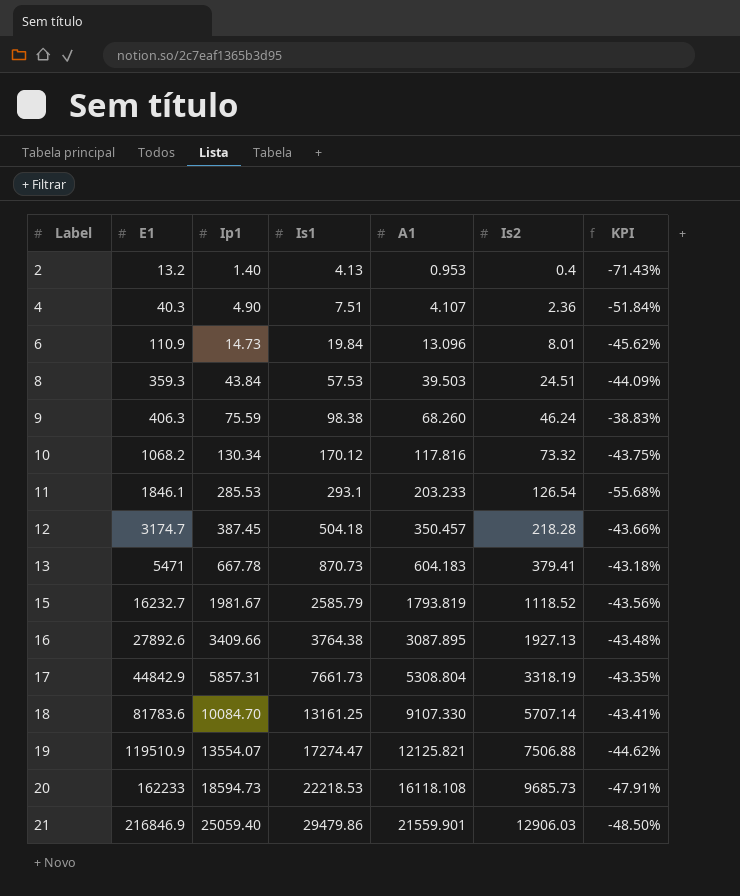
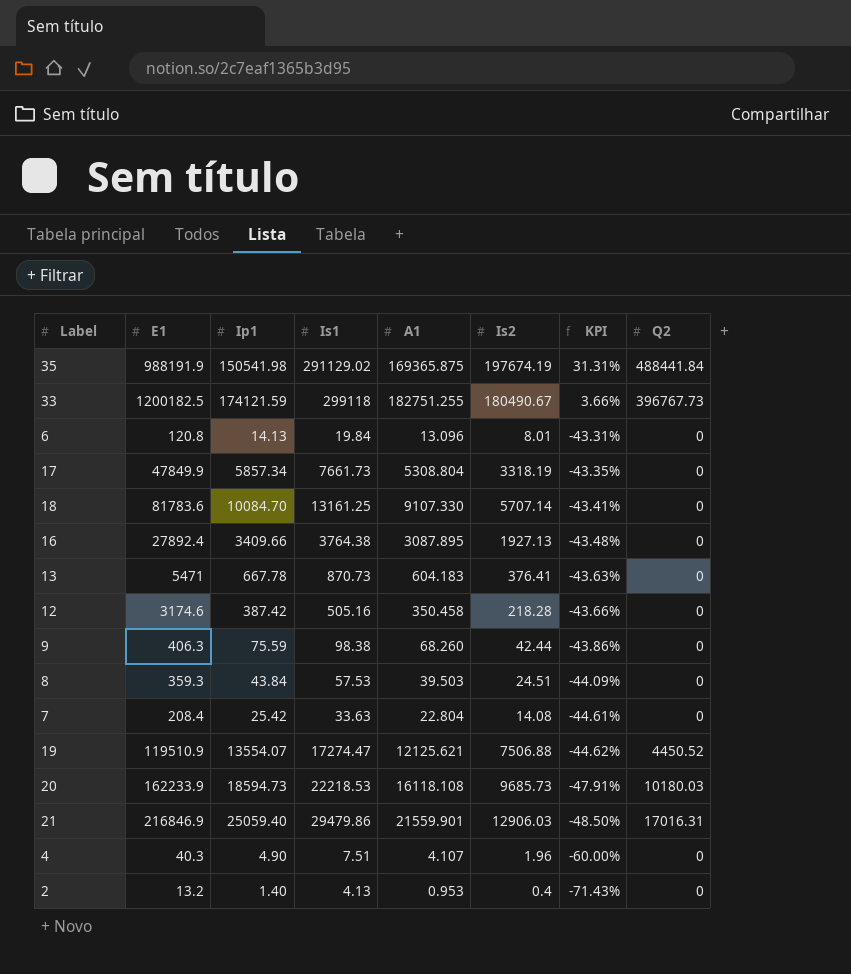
row order: Label ascending -> KPI descending
column Q2 | position: none -> 8
row 10: 1068.2 | 130.34 | 170.12 | 117.816 | 73.32 | -43.75% -> none
row 11: 1846.1 | 285.53 | 293.1 | 203.233 | 126.54 | -55.68% -> none
row 15: 16232.7 | 1981.67 | 2585.79 | 1793.819 | 1118.52 | -43.56% -> none
row 35: none -> 988191.9 | 150541.98 | 291129.02 | 169365.875 | 197674.19 | 31.31% | 488441.84
row 33: none -> 1200182.5 | 174121.59 | 299118 | 182751.255 | 180490.67 | 3.66% | 396767.73
6 | E1: 110.9 -> 120.8
6 | Ip1: 14.73 -> 14.13
6 | KPI: -45.62% -> -43.31%
17 | E1: 44842.9 -> 47849.9
17 | Ip1: 5857.31 -> 5857.34
16 | E1: 27892.6 -> 27892.4
13 | Is2: 379.41 -> 376.41
13 | KPI: -43.18% -> -43.63%
12 | E1: 3174.7 -> 3174.6
12 | Ip1: 387.45 -> 387.42
12 | Is1: 504.18 -> 505.16
12 | A1: 350.457 -> 350.458
9 | Is2: 46.24 -> 42.44
9 | KPI: -38.83% -> -43.86%
row 7: none -> 208.4 | 25.42 | 33.63 | 22.804 | 14.08 | -44.61% | 0
19 | A1: 12125.821 -> 12125.621
20 | E1: 162233 -> 162233.9
4 | Is2: 2.36 -> 1.96
4 | KPI: -51.84% -> -60.00%

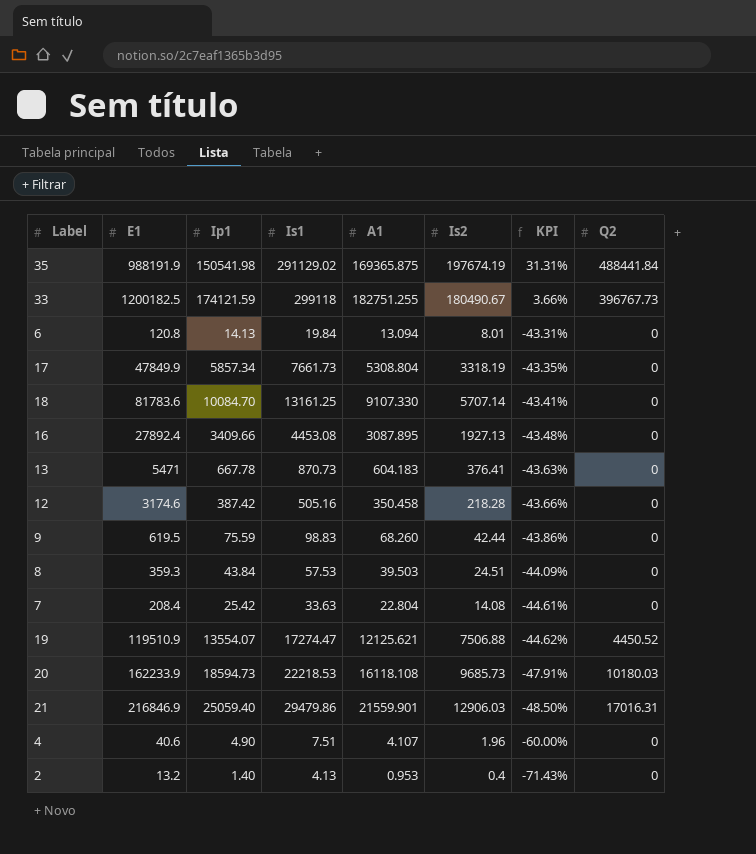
6 | A1: 13.096 -> 13.094
16 | Is1: 3764.38 -> 4453.08
9 | E1: 406.3 -> 619.5
9 | Is1: 98.38 -> 98.83
4 | E1: 40.3 -> 40.6

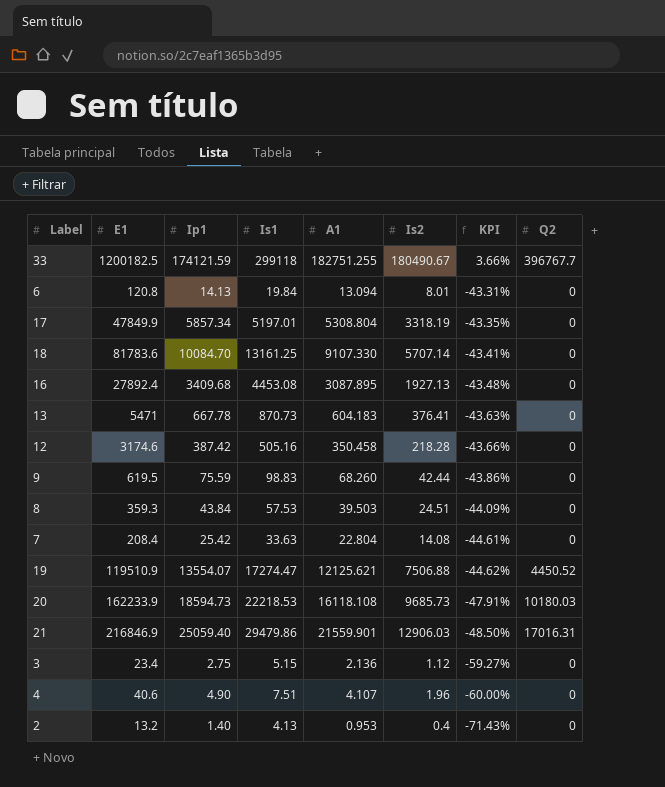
row 35: 988191.9 | 150541.98 | 291129.02 | 169365.875 | 197674.19 | 31.31% | 488441.84 -> none
33 | Q2: 396767.73 -> 396767.7
17 | Is1: 7661.73 -> 5197.01
16 | Ip1: 3409.66 -> 3409.68
row 3: none -> 23.4 | 2.75 | 5.15 | 2.136 | 1.12 | -59.27% | 0

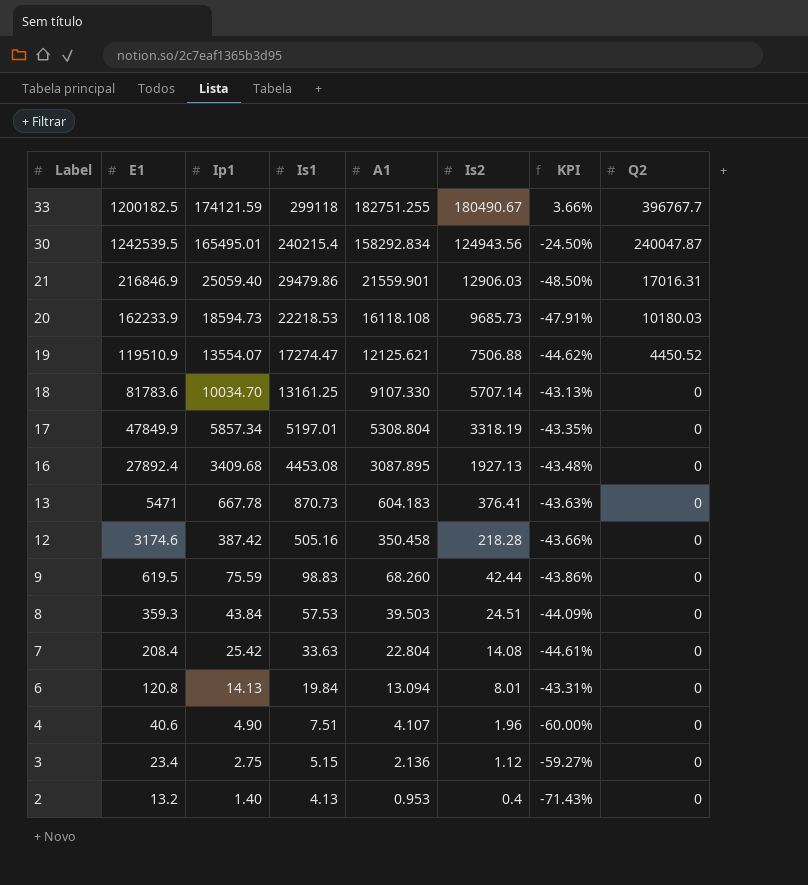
row order: KPI descending -> Label descending
row 30: none -> 1242539.5 | 165495.01 | 240215.4 | 158292.834 | 124943.56 | -24.50% | 240047.87
18 | Ip1: 10084.70 -> 10034.70
18 | KPI: -43.41% -> -43.13%

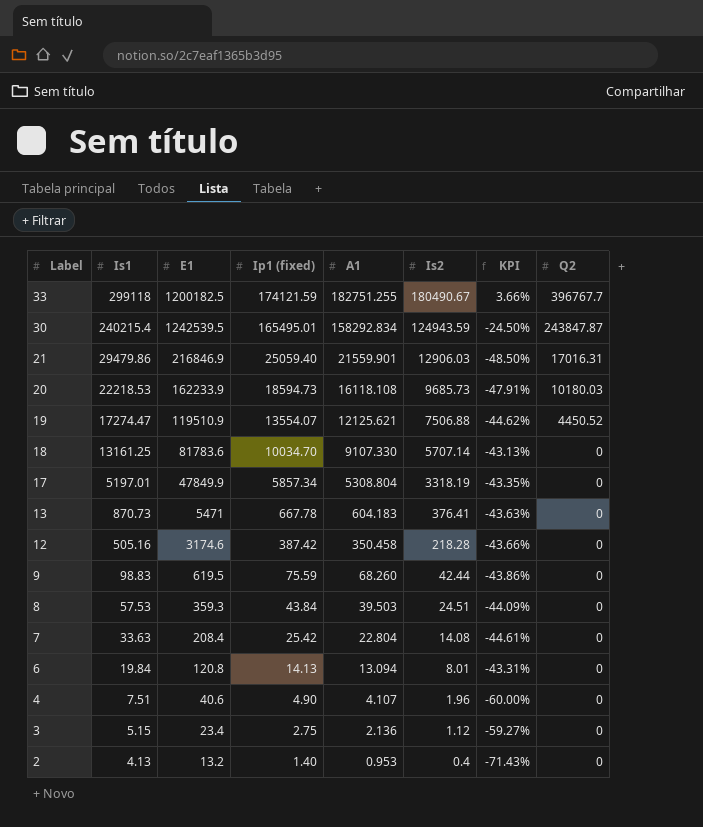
column Is1 | position: 4 -> 2
column name: Ip1 -> Ip1 (fixed)
row 16: 27892.4 | 3409.68 | 4453.08 | 3087.895 | 1927.13 | -43.48% | 0 -> none
30 | Is2: 124943.56 -> 124943.59
30 | Q2: 240047.87 -> 243847.87

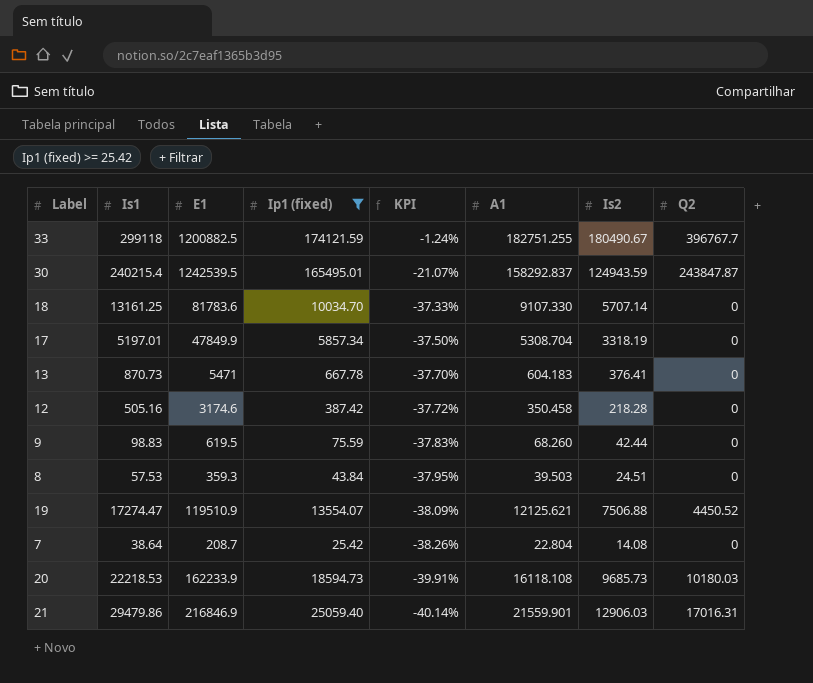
filter: none -> Ip1 (fixed) >= 25.42
row order: Label descending -> KPI descending
column KPI | formula: ([Is2] - [Ip1 (fixed)]) / [Ip1 (fixed)] -> ([Is2] - [A1]) / [A1]
column KPI | position: 7 -> 5
33 | E1: 1200182.5 -> 1200882.5
30 | A1: 158292.834 -> 158292.837
17 | A1: 5308.804 -> 5308.704
7 | Is1: 33.63 -> 38.64
7 | E1: 208.4 -> 208.7

